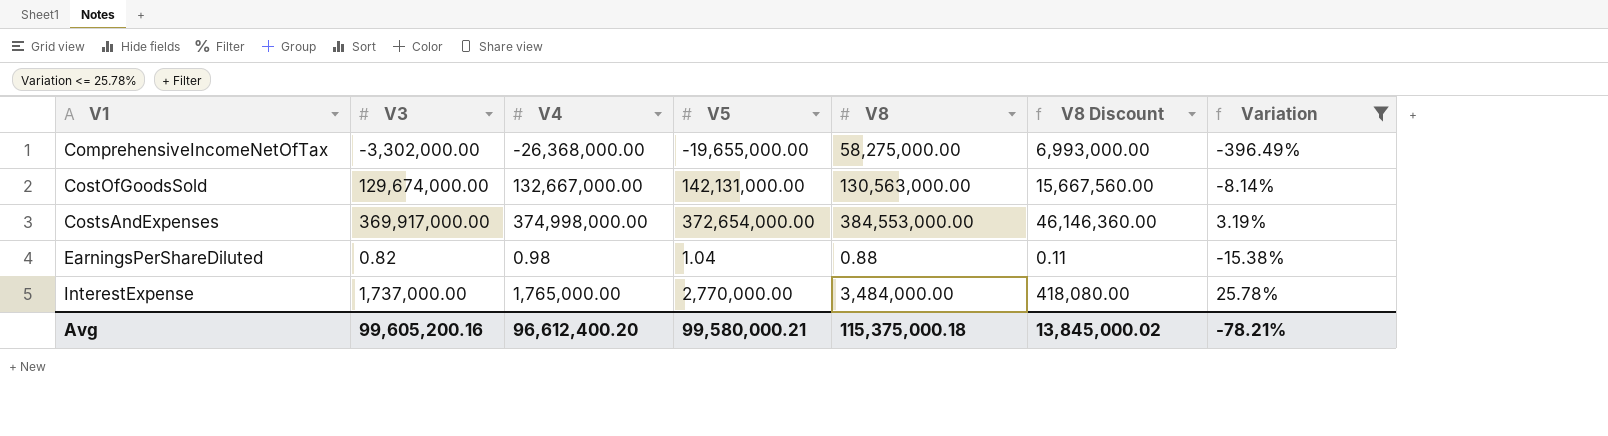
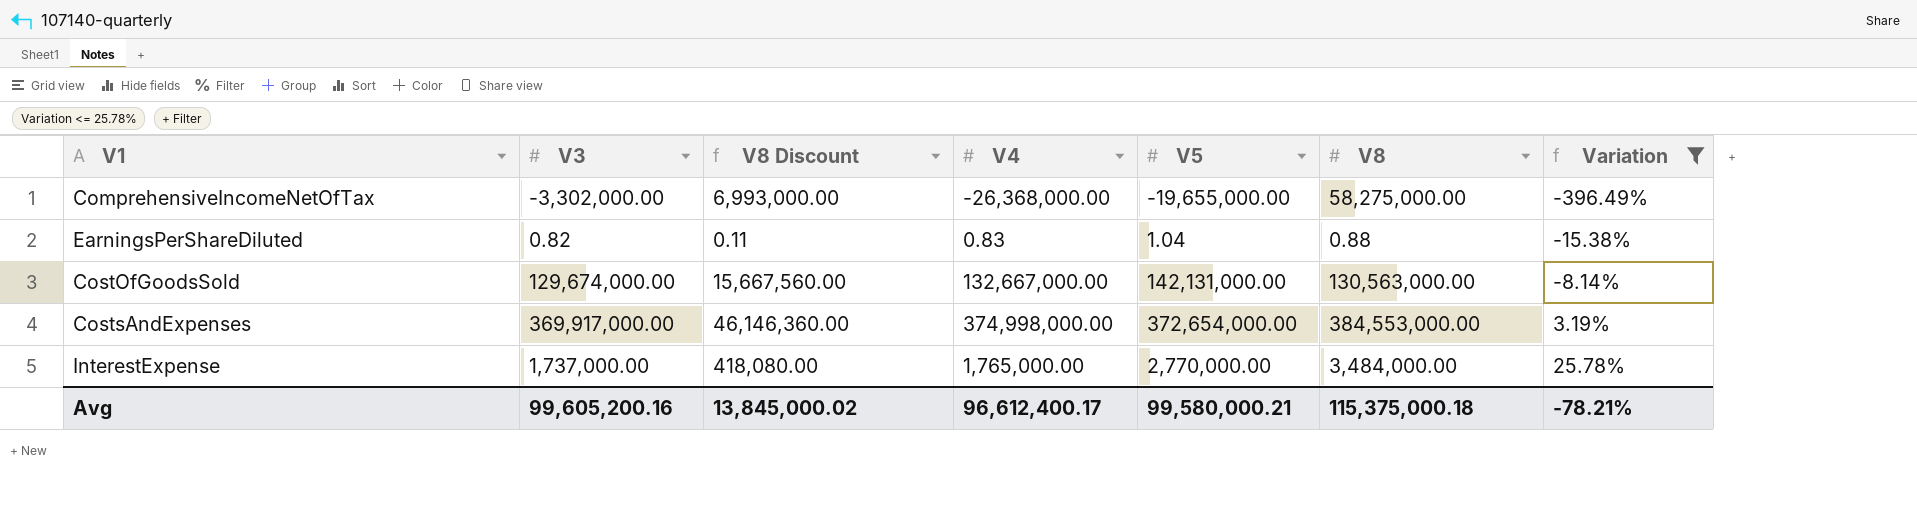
row order: V1 ascending -> Variation ascending
column V8 Discount | position: 6 -> 3
EarningsPerShareDiluted | V4: 0.98 -> 0.83
Avg | V4: 96,612,400.20 -> 96,612,400.17

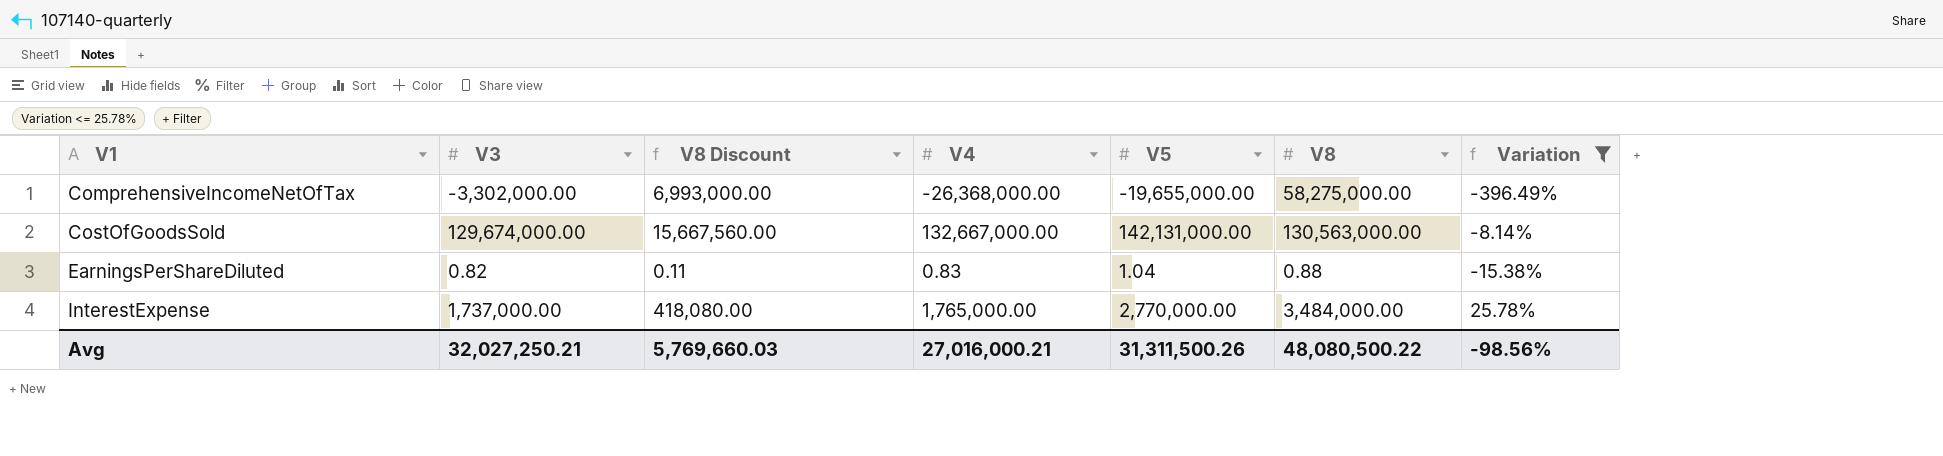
row order: Variation ascending -> V1 ascending
row CostsAndExpenses: 369,917,000.00 | 46,146,360.00 | 374,998,000.00 | 372,654,000.00 | 384,553,000.00 | 3.19% -> none
Avg | V3: 99,605,200.16 -> 32,027,250.21
Avg | V8 Discount: 13,845,000.02 -> 5,769,660.03
Avg | V4: 96,612,400.17 -> 27,016,000.21
Avg | V5: 99,580,000.21 -> 31,311,500.26
Avg | V8: 115,375,000.18 -> 48,080,500.22
Avg | Variation: -78.21% -> -98.56%

